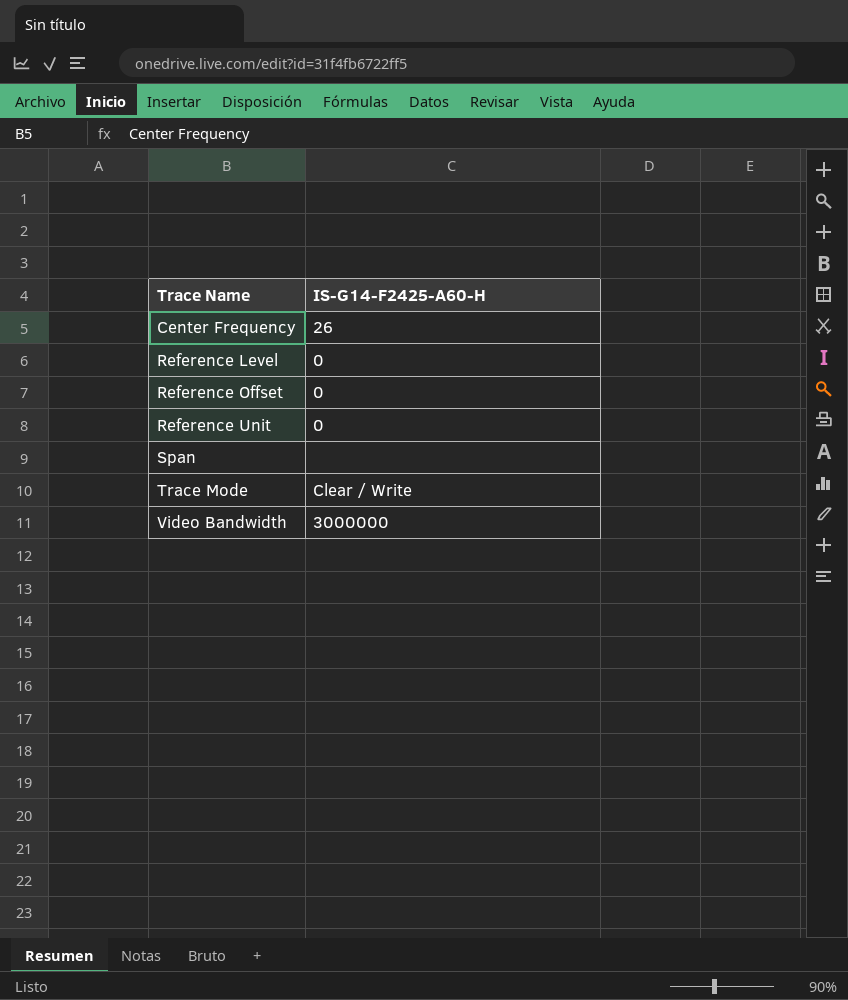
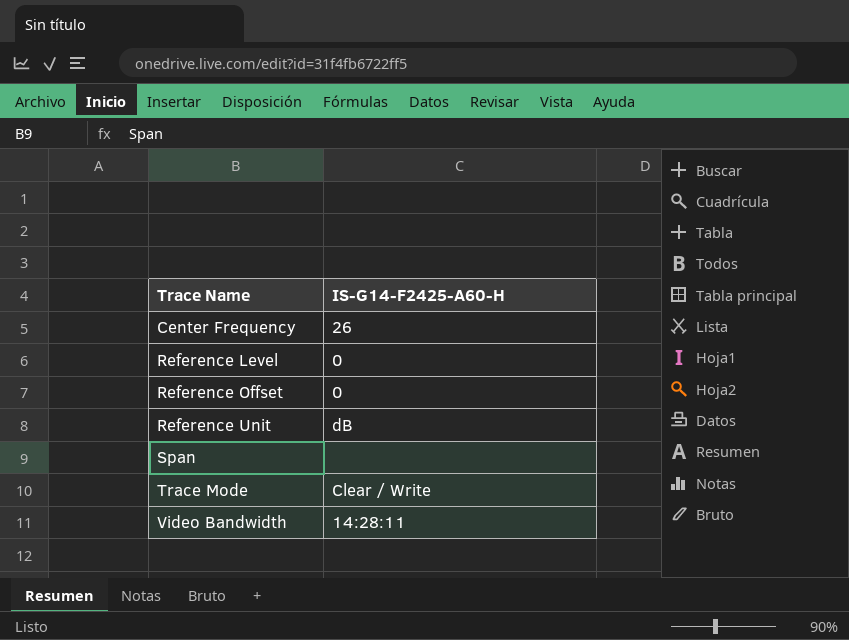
Reference Unit | IS-G14-F2425-A60-H: 0 -> dB
Video Bandwidth | IS-G14-F2425-A60-H: 3000000 -> 14:28:11

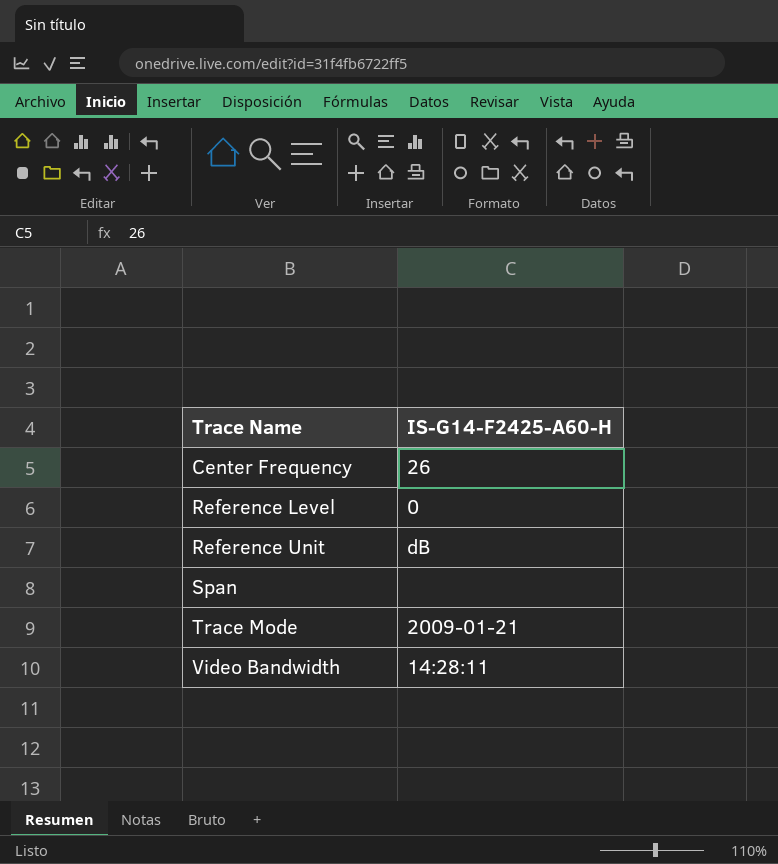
row Reference Offset: 0 -> none
Trace Mode | IS-G14-F2425-A60-H: Clear / Write -> 2009-01-21

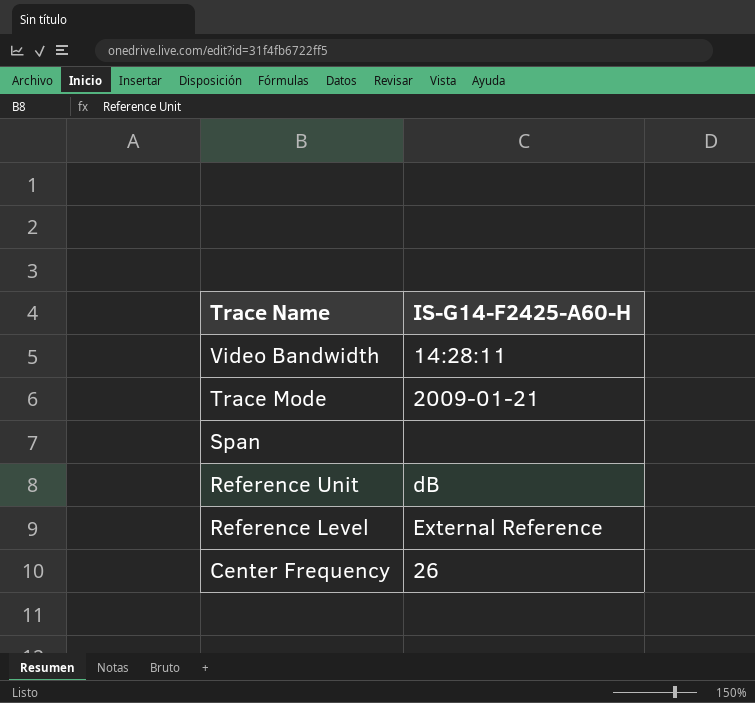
row order: Trace Name ascending -> Trace Name descending
Reference Level | IS-G14-F2425-A60-H: 0 -> External Reference

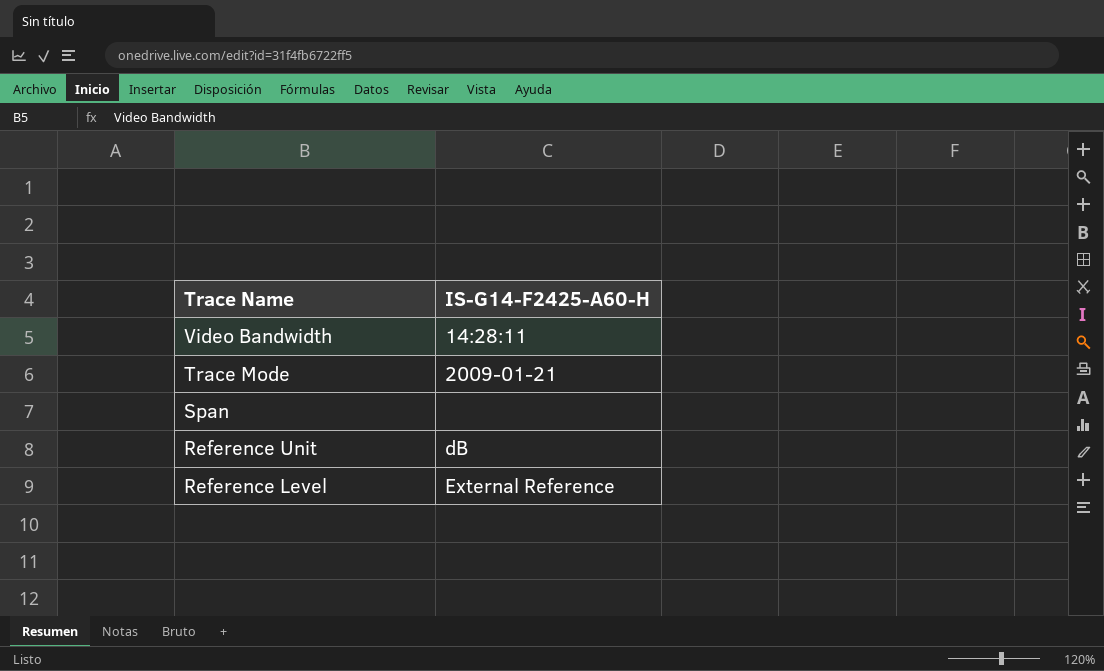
row Center Frequency: 26 -> none

